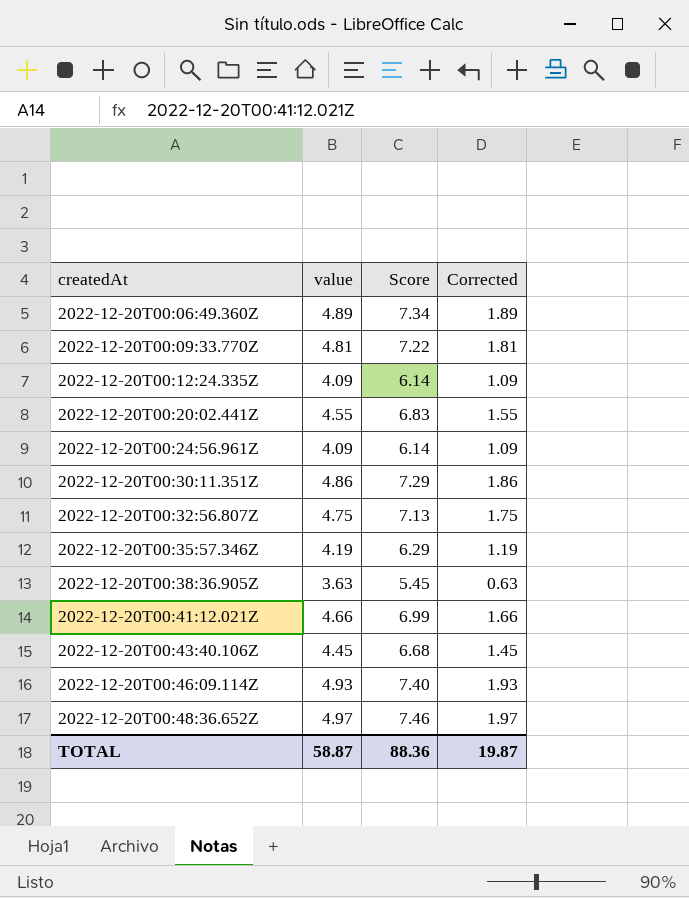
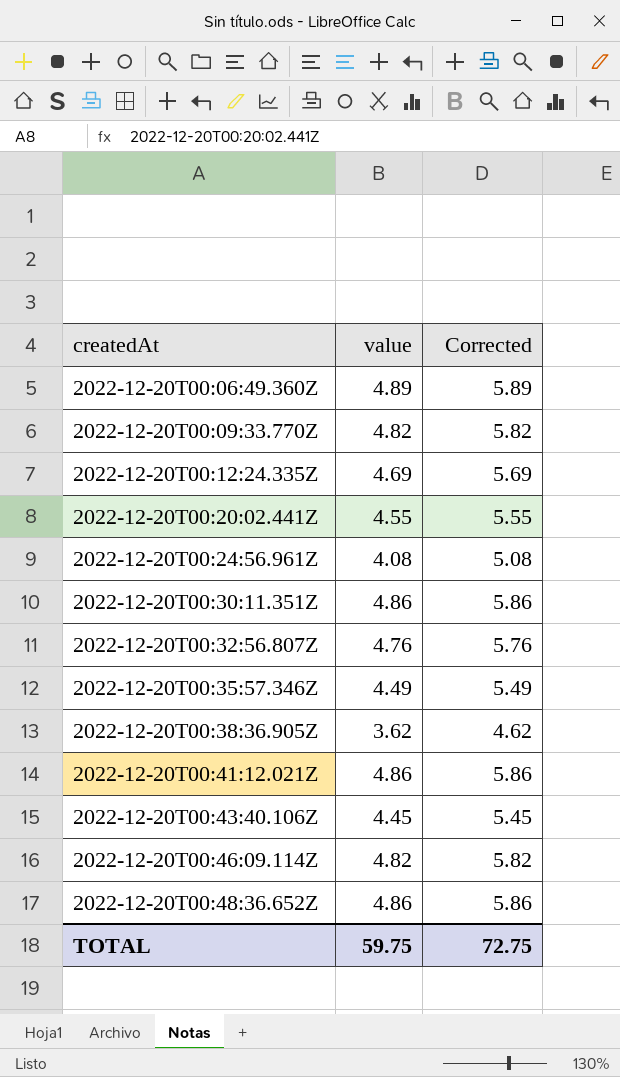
column Score | formula: [value] * 1.5 -> none
column Corrected | formula: [value] - 3 -> [value] + 1
2022-12-20T00:09:33.770Z | value: 4.81 -> 4.82
2022-12-20T00:12:24.335Z | value: 4.09 -> 4.69
2022-12-20T00:24:56.961Z | value: 4.09 -> 4.08
2022-12-20T00:32:56.807Z | value: 4.75 -> 4.76
2022-12-20T00:35:57.346Z | value: 4.19 -> 4.49
2022-12-20T00:38:36.905Z | value: 3.63 -> 3.62
2022-12-20T00:41:12.021Z | value: 4.66 -> 4.86
2022-12-20T00:46:09.114Z | value: 4.93 -> 4.82
2022-12-20T00:48:36.652Z | value: 4.97 -> 4.86
TOTAL | value: 58.87 -> 59.75
TOTAL | Corrected: 19.87 -> 72.75

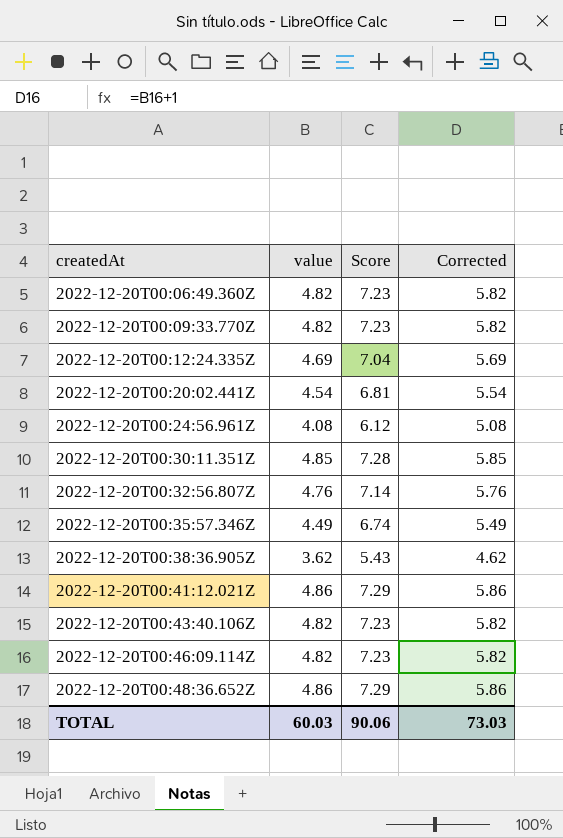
column Score | formula: none -> [value] * 1.5
2022-12-20T00:06:49.360Z | value: 4.89 -> 4.82
2022-12-20T00:06:49.360Z | Corrected: 5.89 -> 5.82
2022-12-20T00:20:02.441Z | value: 4.55 -> 4.54
2022-12-20T00:20:02.441Z | Corrected: 5.55 -> 5.54
2022-12-20T00:30:11.351Z | value: 4.86 -> 4.85
2022-12-20T00:30:11.351Z | Corrected: 5.86 -> 5.85
2022-12-20T00:43:40.106Z | value: 4.45 -> 4.82
2022-12-20T00:43:40.106Z | Corrected: 5.45 -> 5.82
TOTAL | value: 59.75 -> 60.03
TOTAL | Corrected: 72.75 -> 73.03

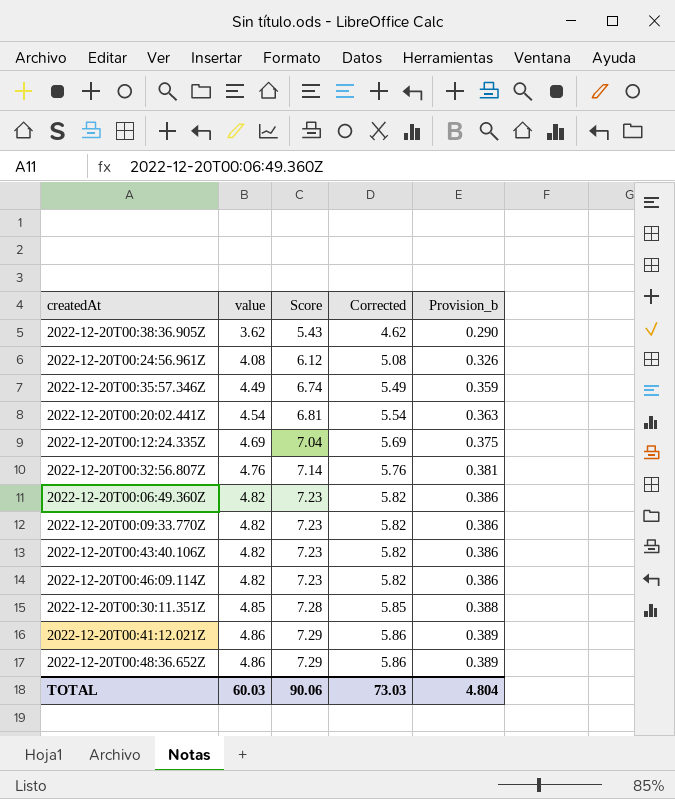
row order: createdAt ascending -> value ascending
column Provision_b | formula: none -> [value] * 0.08

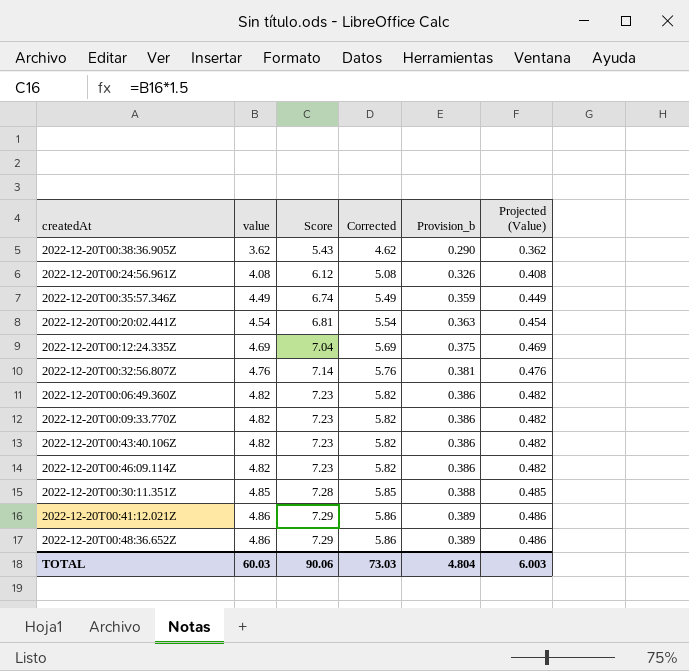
column Projected (Value) | formula: none -> [value] * 0.1

